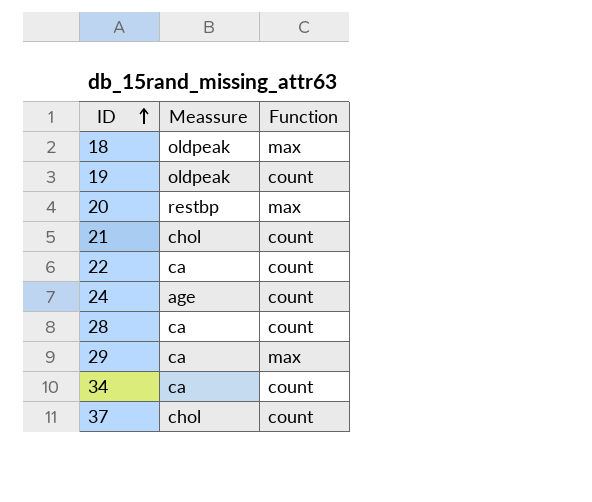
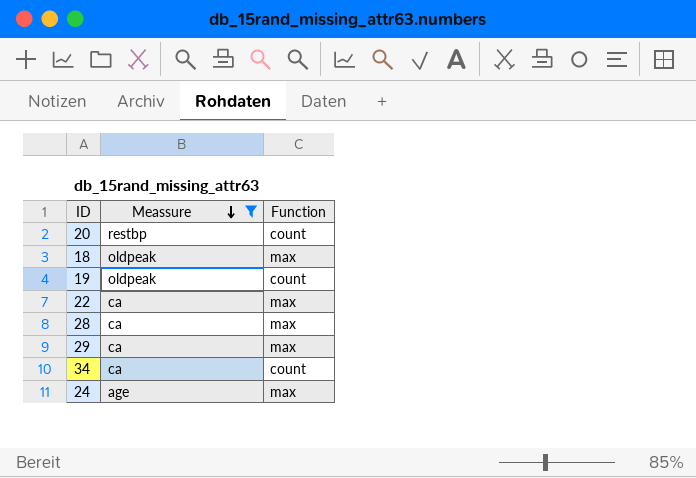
filter: none -> Meassure != chol
row order: ID ascending -> Meassure descending
20 | Function: max -> count
22 | Function: count -> max
28 | Function: count -> max
24 | Function: count -> max

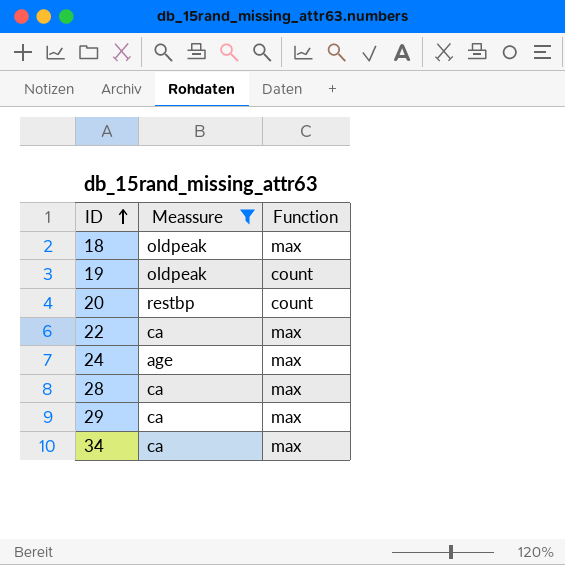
row order: Meassure descending -> ID ascending
34 | Function: count -> max

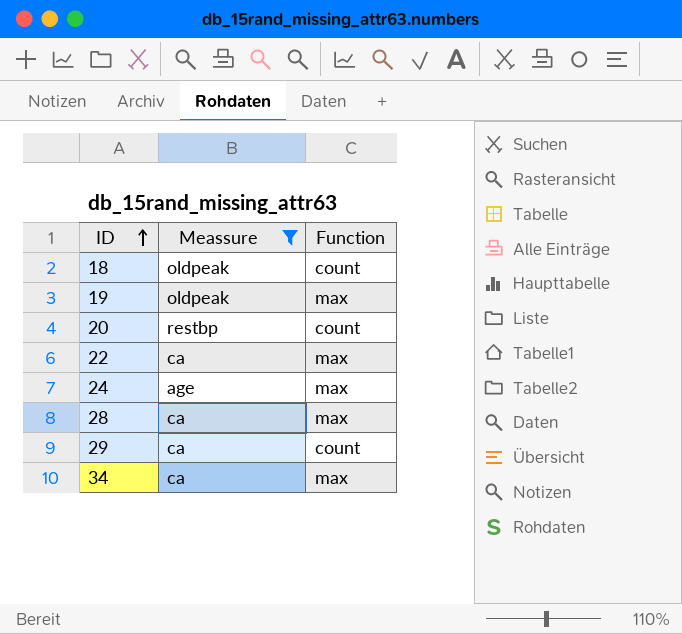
18 | Function: max -> count
19 | Function: count -> max
29 | Function: max -> count

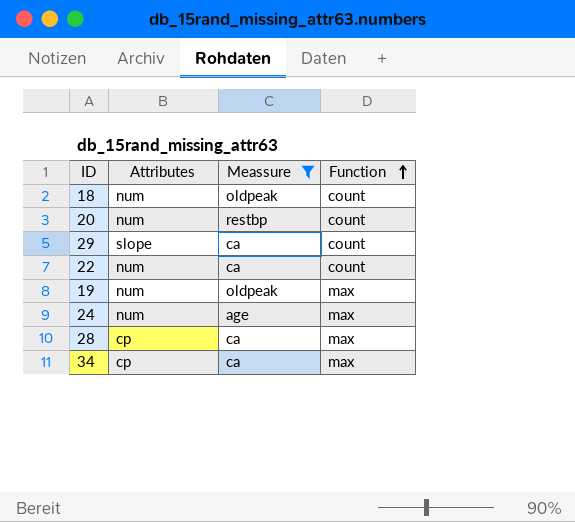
row order: ID ascending -> Function ascending
column Attributes | position: none -> 2
22 | Function: max -> count

